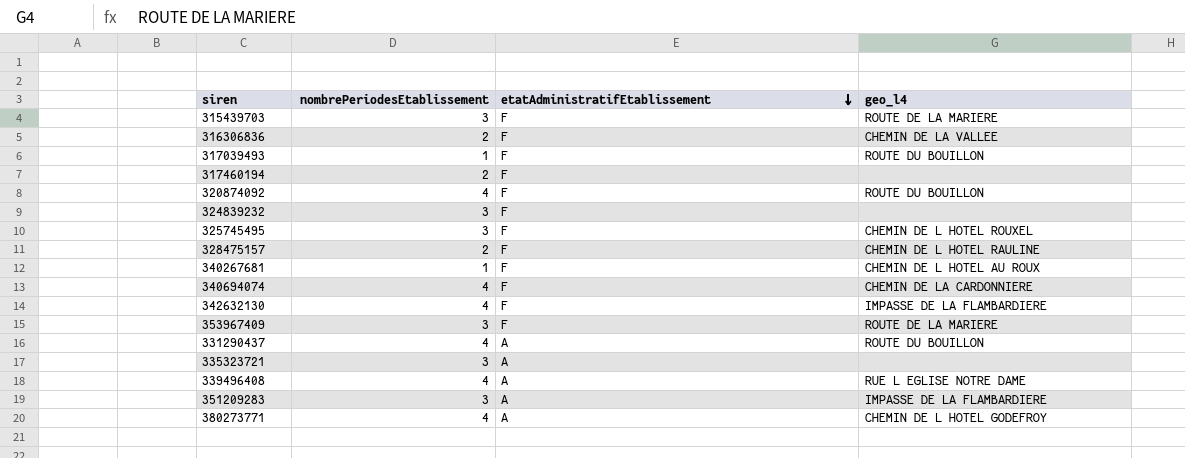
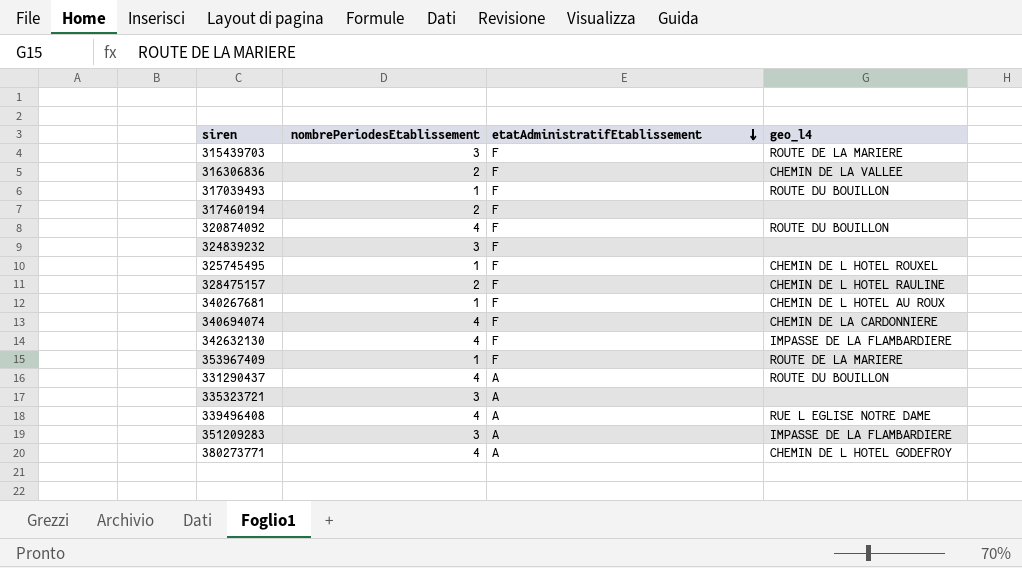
325745495 | nombrePeriodesEtablissement: 3 -> 1
353967409 | nombrePeriodesEtablissement: 3 -> 1

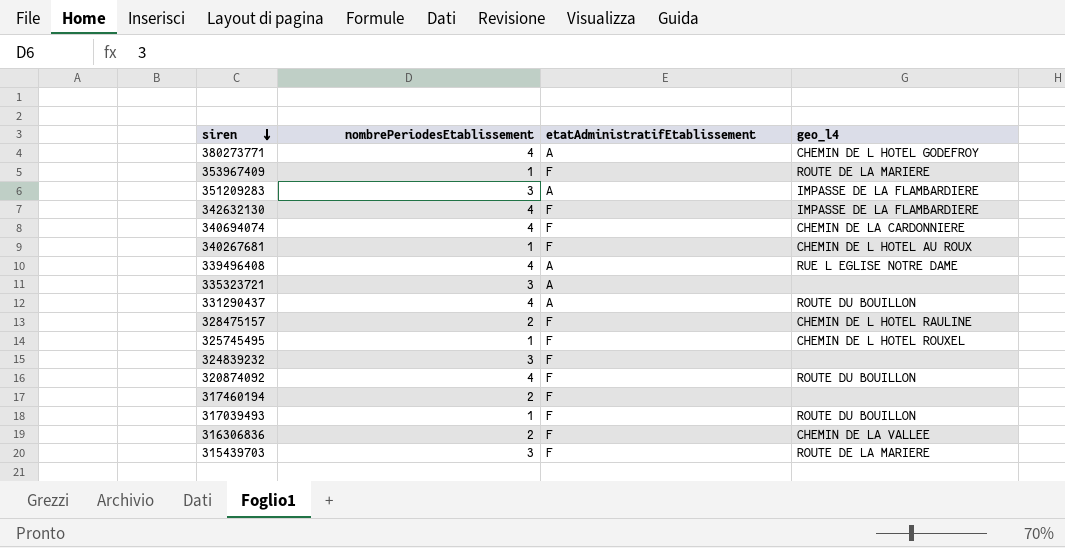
row order: etatAdministratifEtablissement descending -> siren descending

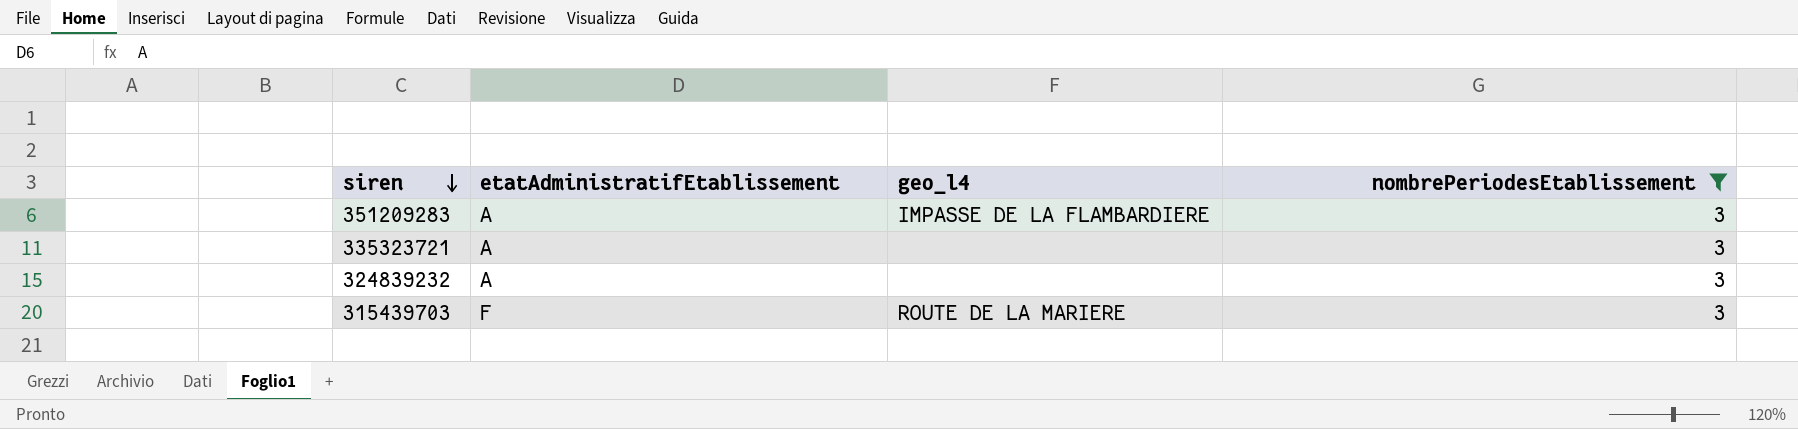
filter: none -> nombrePeriodesEtablissement = 3
column nombrePeriodesEtablissement | position: 2 -> 4
324839232 | etatAdministratifEtablissement: F -> A

